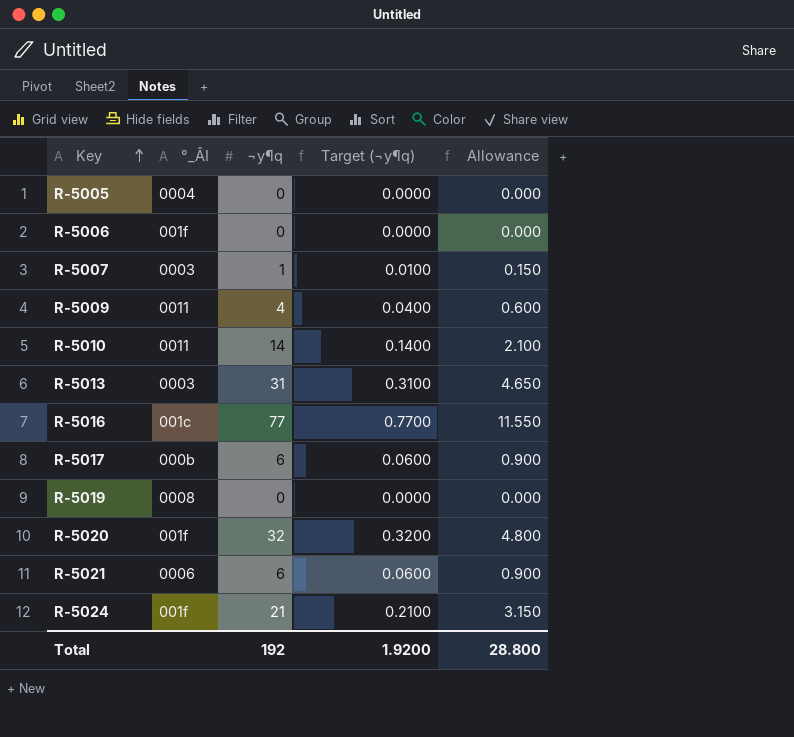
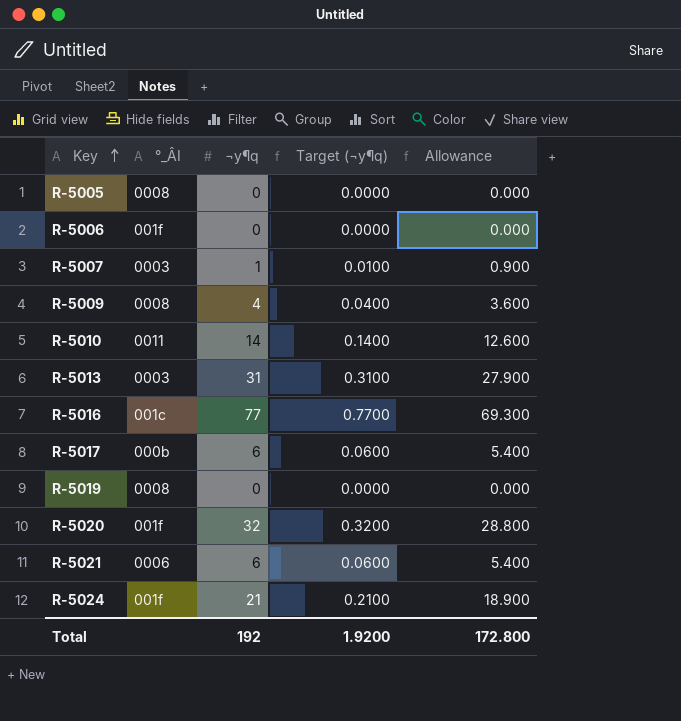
column Allowance | formula: [¬y¶q] * 0.15 -> [¬y¶q] * 0.9
R-5005 | °_ÂI: 0004 -> 0008
R-5009 | °_ÂI: 0011 -> 0008
Total | Allowance: 28.800 -> 172.800

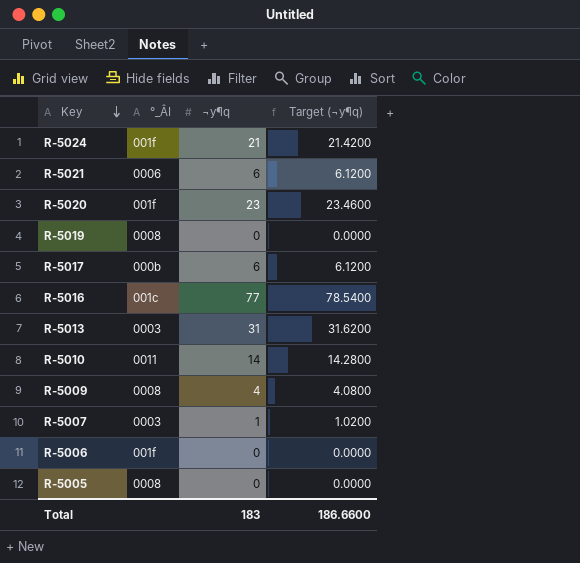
row order: Key ascending -> Key descending
column Allowance | formula: [¬y¶q] * 0.9 -> none
column Target (¬y¶q) | formula: [¬y¶q] * 0.01 -> [¬y¶q] * 1.02
R-5020 | ¬y¶q: 32 -> 23
Total | ¬y¶q: 192 -> 183
Total | Target (¬y¶q): 1.9200 -> 186.6600

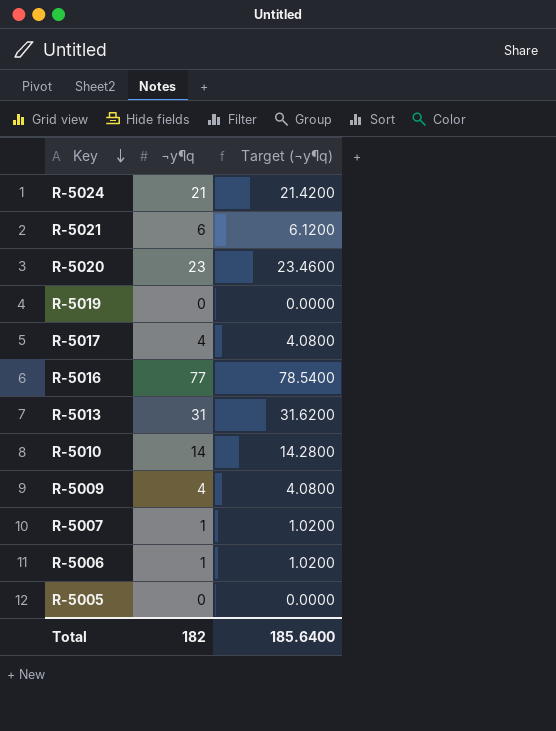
column °_ÂI | position: 2 -> none
R-5017 | ¬y¶q: 6 -> 4
R-5017 | Target (¬y¶q): 6.1200 -> 4.0800
R-5006 | ¬y¶q: 0 -> 1
R-5006 | Target (¬y¶q): 0.0000 -> 1.0200
Total | ¬y¶q: 183 -> 182
Total | Target (¬y¶q): 186.6600 -> 185.6400

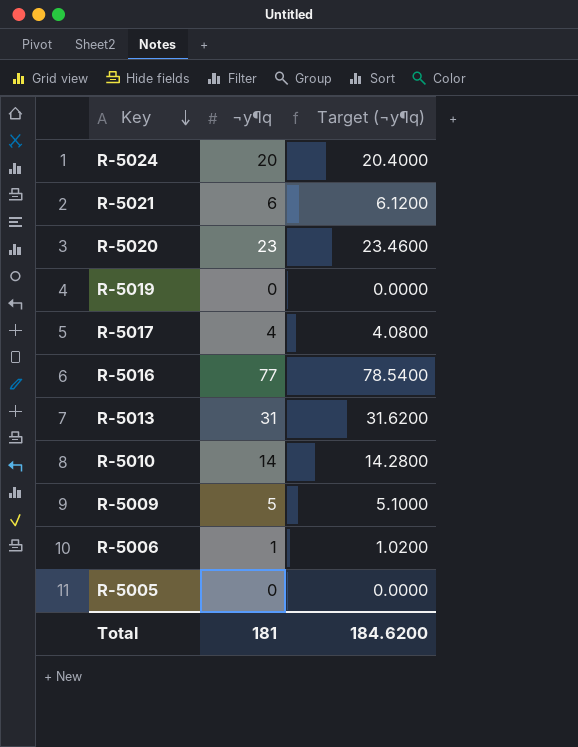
row R-5007: 1 | 1.0200 -> none
R-5024 | ¬y¶q: 21 -> 20
R-5024 | Target (¬y¶q): 21.4200 -> 20.4000
R-5009 | ¬y¶q: 4 -> 5
R-5009 | Target (¬y¶q): 4.0800 -> 5.1000
Total | ¬y¶q: 182 -> 181
Total | Target (¬y¶q): 185.6400 -> 184.6200

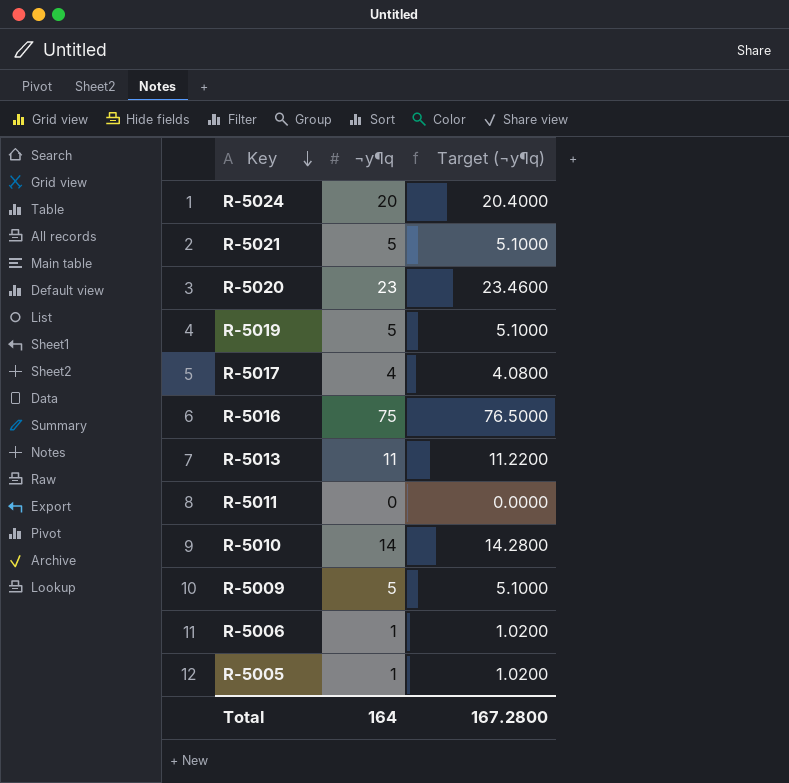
R-5021 | ¬y¶q: 6 -> 5
R-5021 | Target (¬y¶q): 6.1200 -> 5.1000
R-5019 | ¬y¶q: 0 -> 5
R-5019 | Target (¬y¶q): 0.0000 -> 5.1000
R-5016 | ¬y¶q: 77 -> 75
R-5016 | Target (¬y¶q): 78.5400 -> 76.5000
R-5013 | ¬y¶q: 31 -> 11
R-5013 | Target (¬y¶q): 31.6200 -> 11.2200
row R-5011: none -> 0 | 0.0000
R-5005 | ¬y¶q: 0 -> 1
R-5005 | Target (¬y¶q): 0.0000 -> 1.0200
Total | ¬y¶q: 181 -> 164
Total | Target (¬y¶q): 184.6200 -> 167.2800

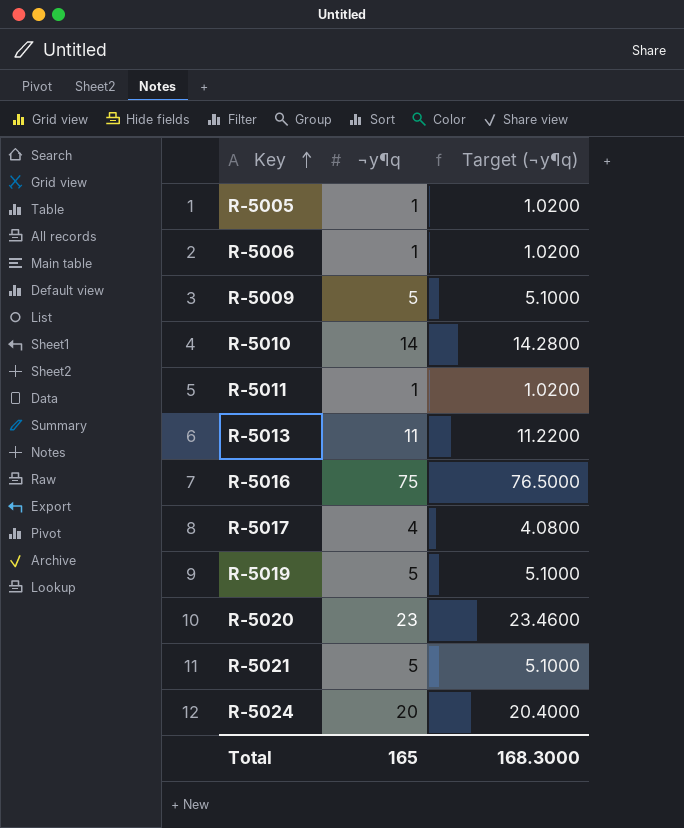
row order: Key descending -> Key ascending
R-5011 | ¬y¶q: 0 -> 1
R-5011 | Target (¬y¶q): 0.0000 -> 1.0200
Total | ¬y¶q: 164 -> 165
Total | Target (¬y¶q): 167.2800 -> 168.3000

